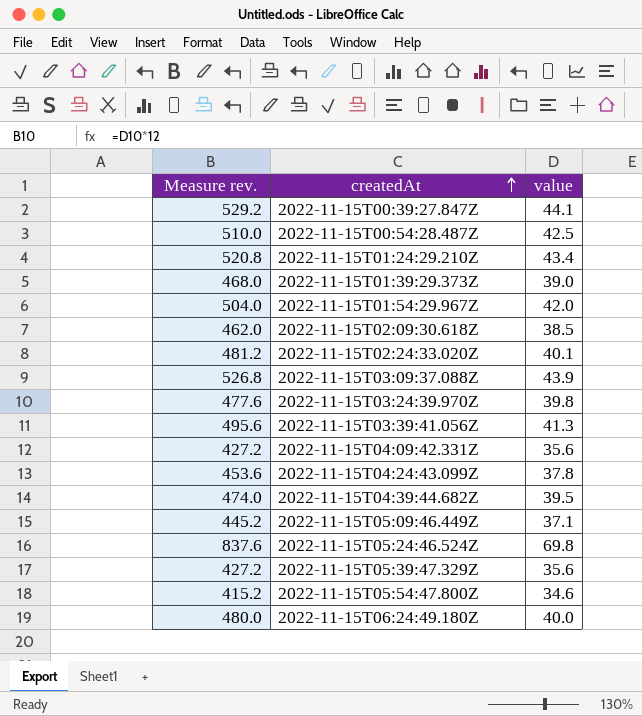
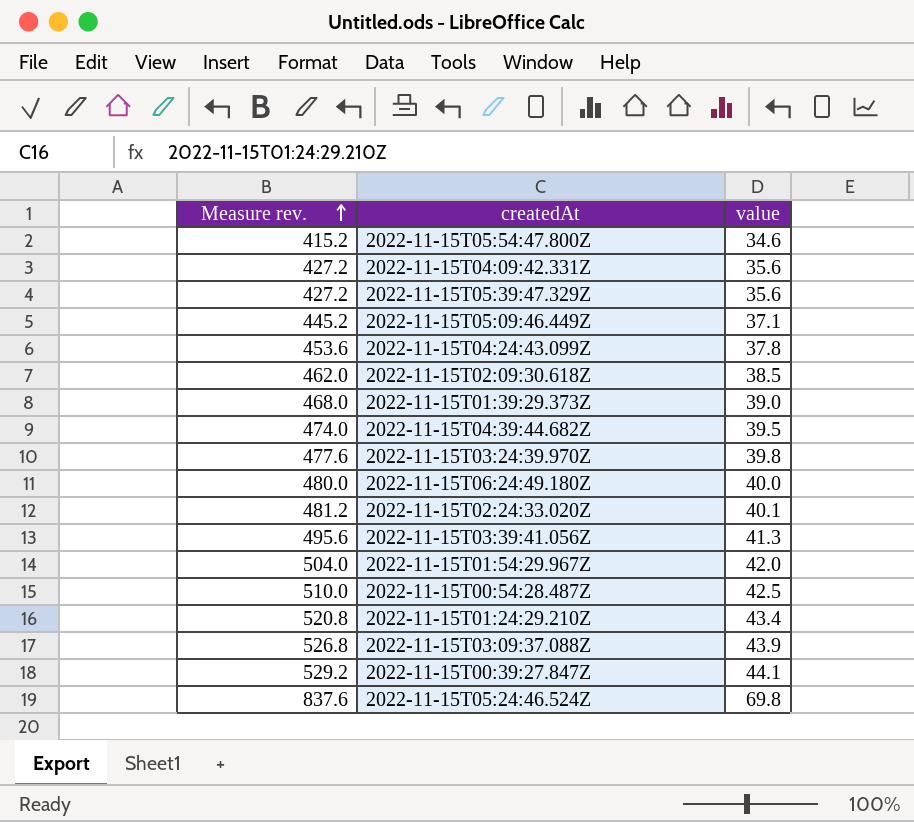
row order: createdAt ascending -> Measure rev. ascending

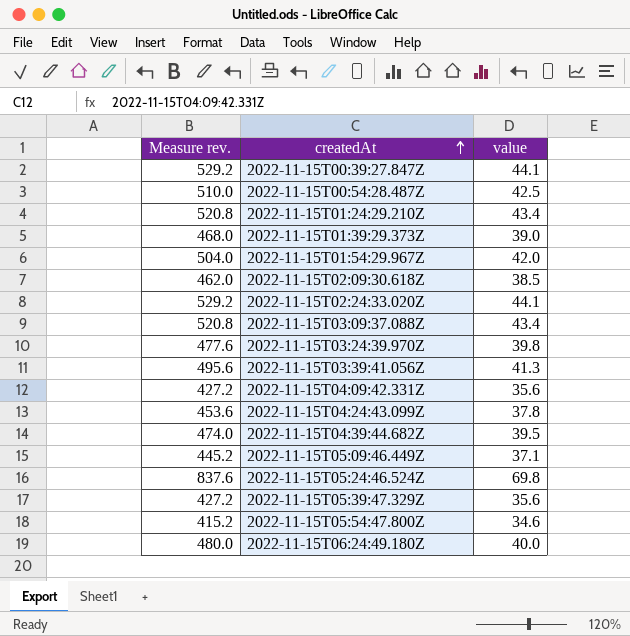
row order: Measure rev. ascending -> createdAt ascending
2022-11-15T02:24:33.020Z | Measure rev.: 481.2 -> 529.2
2022-11-15T02:24:33.020Z | value: 40.1 -> 44.1
2022-11-15T03:09:37.088Z | Measure rev.: 526.8 -> 520.8
2022-11-15T03:09:37.088Z | value: 43.9 -> 43.4

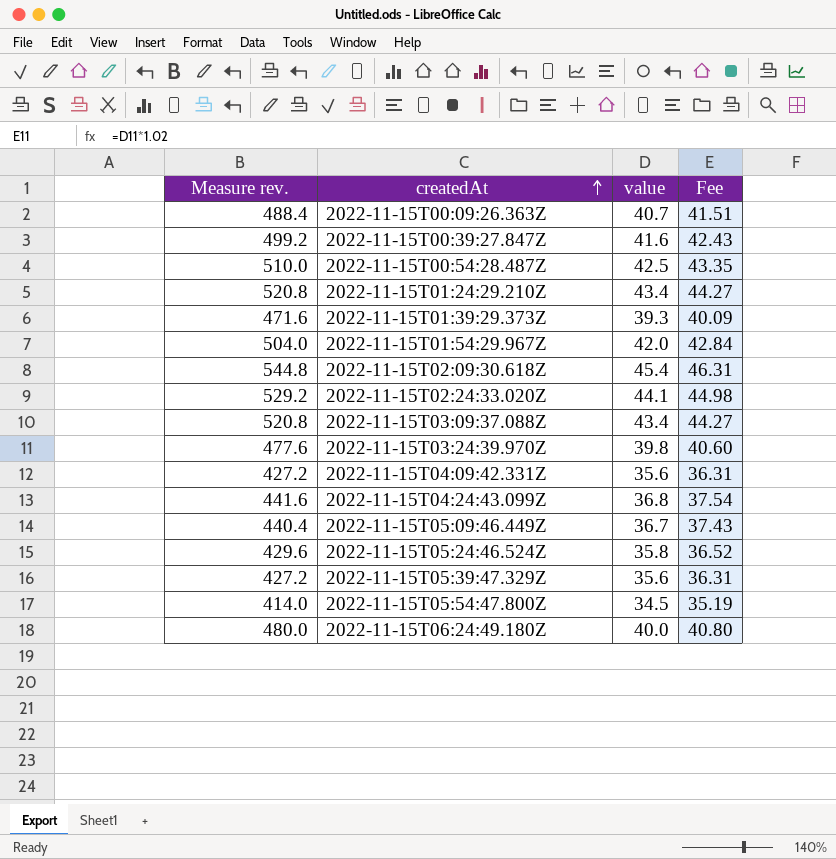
column Fee | formula: none -> [value] * 1.02
row 2022-11-15T03:39:41.056Z: 495.6 | 41.3 -> none
row 2022-11-15T04:39:44.682Z: 474.0 | 39.5 -> none
row 2022-11-15T00:09:26.363Z: none -> 488.4 | 40.7 | 41.51
2022-11-15T00:39:27.847Z | Measure rev.: 529.2 -> 499.2
2022-11-15T00:39:27.847Z | value: 44.1 -> 41.6
2022-11-15T01:39:29.373Z | Measure rev.: 468.0 -> 471.6
2022-11-15T01:39:29.373Z | value: 39.0 -> 39.3
2022-11-15T02:09:30.618Z | Measure rev.: 462.0 -> 544.8
2022-11-15T02:09:30.618Z | value: 38.5 -> 45.4
2022-11-15T04:24:43.099Z | Measure rev.: 453.6 -> 441.6
2022-11-15T04:24:43.099Z | value: 37.8 -> 36.8
2022-11-15T05:09:46.449Z | Measure rev.: 445.2 -> 440.4
2022-11-15T05:09:46.449Z | value: 37.1 -> 36.7
2022-11-15T05:24:46.524Z | Measure rev.: 837.6 -> 429.6
2022-11-15T05:24:46.524Z | value: 69.8 -> 35.8
2022-11-15T05:54:47.800Z | Measure rev.: 415.2 -> 414.0
2022-11-15T05:54:47.800Z | value: 34.6 -> 34.5

